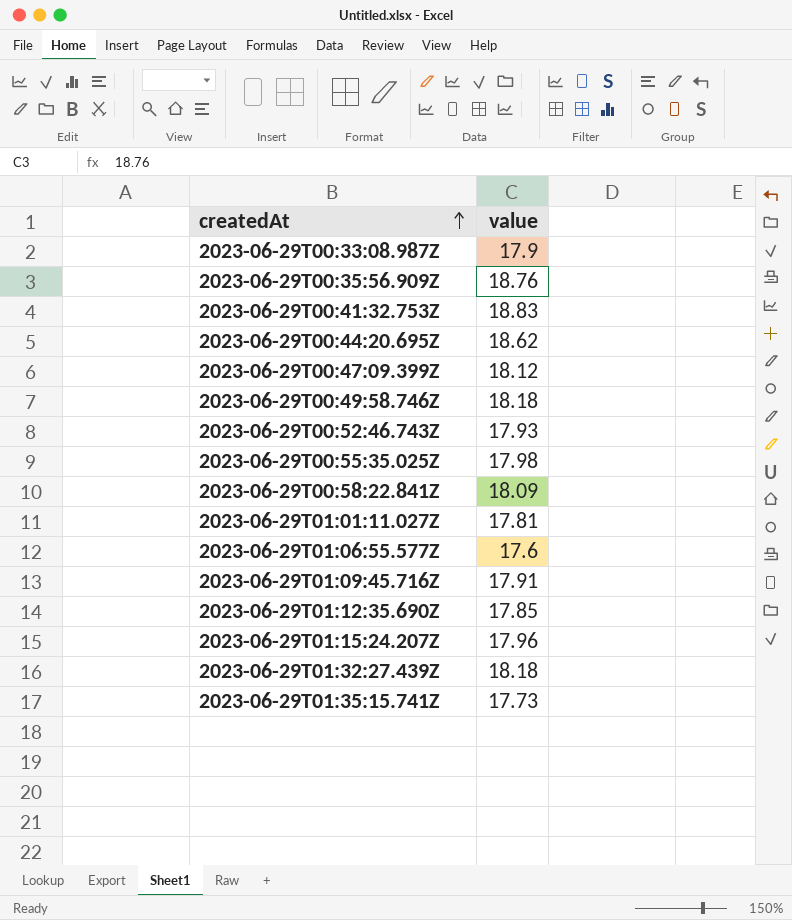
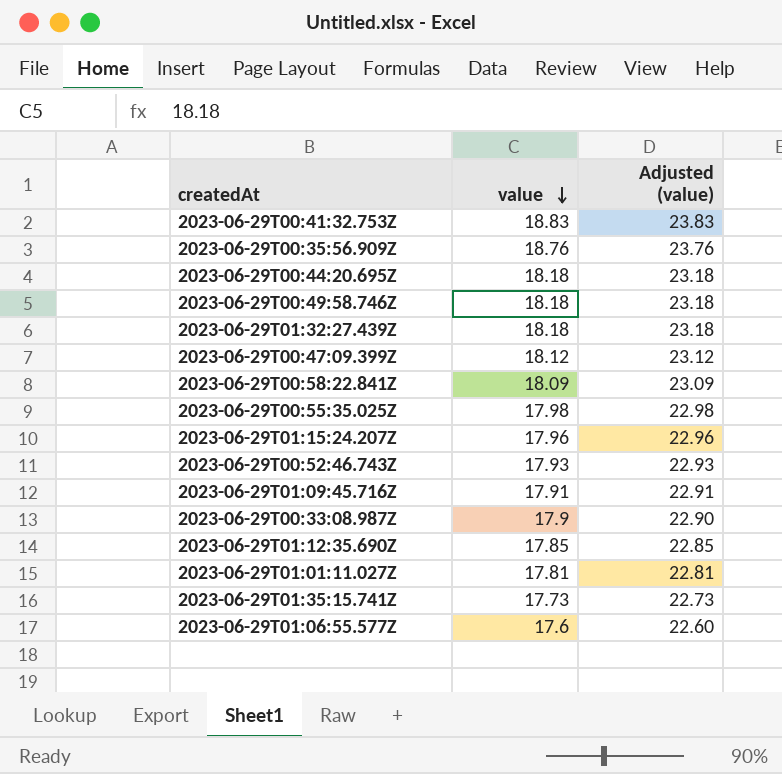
row order: createdAt ascending -> value descending
column Adjusted (value) | formula: none -> [value] + 5
2023-06-29T00:44:20.695Z | value: 18.62 -> 18.18

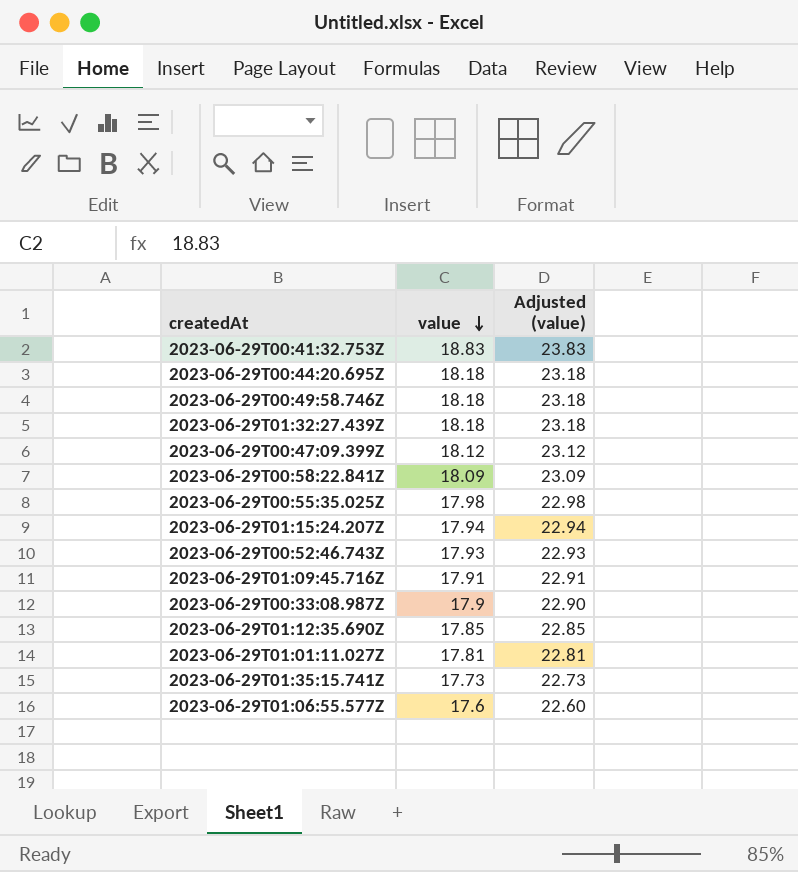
row 2023-06-29T00:35:56.909Z: 18.76 | 23.76 -> none
2023-06-29T01:15:24.207Z | value: 17.96 -> 17.94
2023-06-29T01:15:24.207Z | Adjusted (value): 22.96 -> 22.94

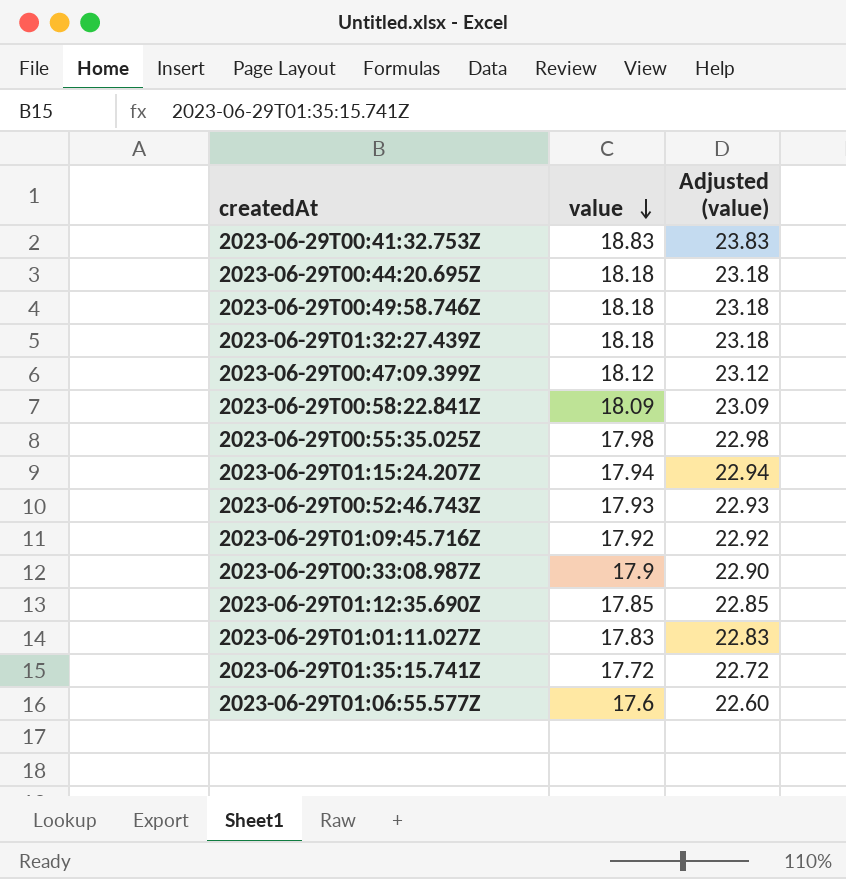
2023-06-29T01:09:45.716Z | value: 17.91 -> 17.92
2023-06-29T01:09:45.716Z | Adjusted (value): 22.91 -> 22.92
2023-06-29T01:01:11.027Z | value: 17.81 -> 17.83
2023-06-29T01:01:11.027Z | Adjusted (value): 22.81 -> 22.83
2023-06-29T01:35:15.741Z | value: 17.73 -> 17.72
2023-06-29T01:35:15.741Z | Adjusted (value): 22.73 -> 22.72

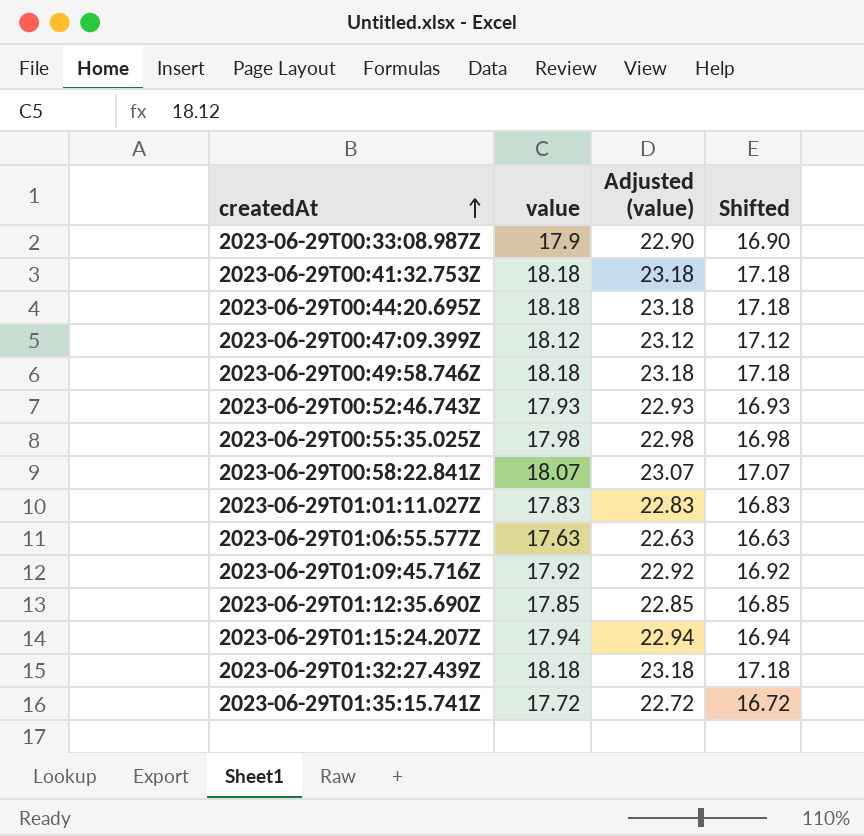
row order: value descending -> createdAt ascending
column Shifted | formula: none -> [value] - 1
2023-06-29T00:41:32.753Z | value: 18.83 -> 18.18
2023-06-29T00:41:32.753Z | Adjusted (value): 23.83 -> 23.18
2023-06-29T00:58:22.841Z | value: 18.09 -> 18.07
2023-06-29T00:58:22.841Z | Adjusted (value): 23.09 -> 23.07
2023-06-29T01:06:55.577Z | value: 17.6 -> 17.63
2023-06-29T01:06:55.577Z | Adjusted (value): 22.60 -> 22.63

